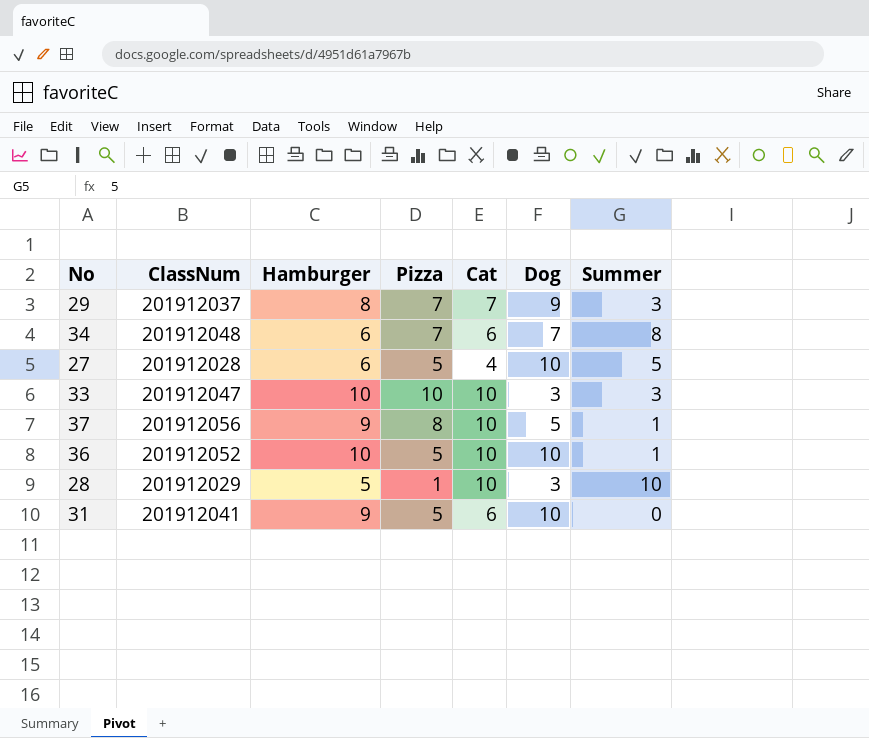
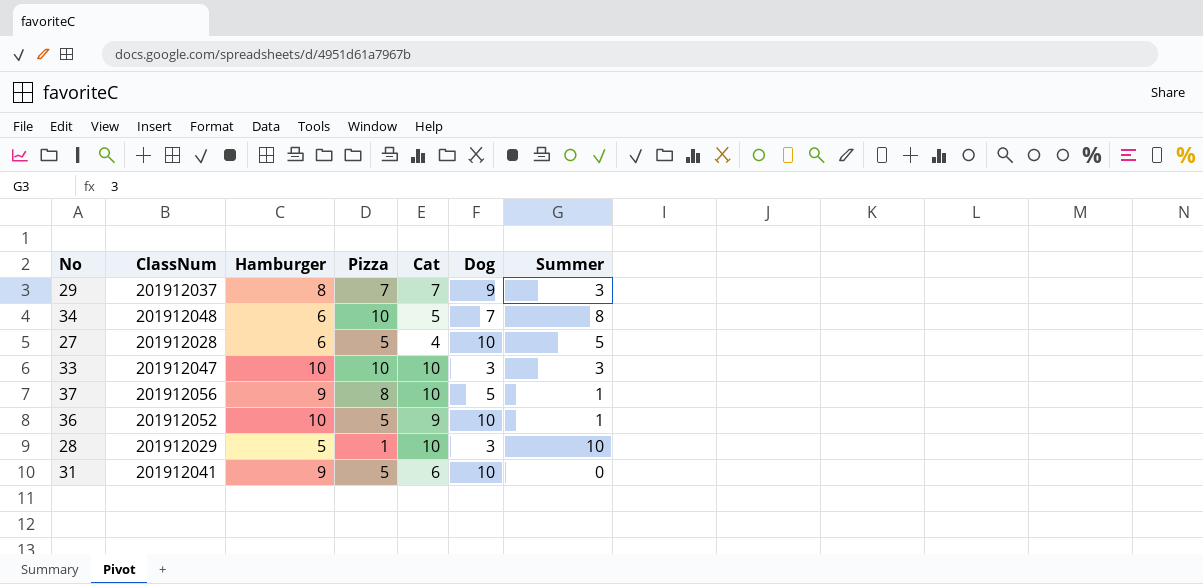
34 | Pizza: 7 -> 10
34 | Cat: 6 -> 5
36 | Cat: 10 -> 9

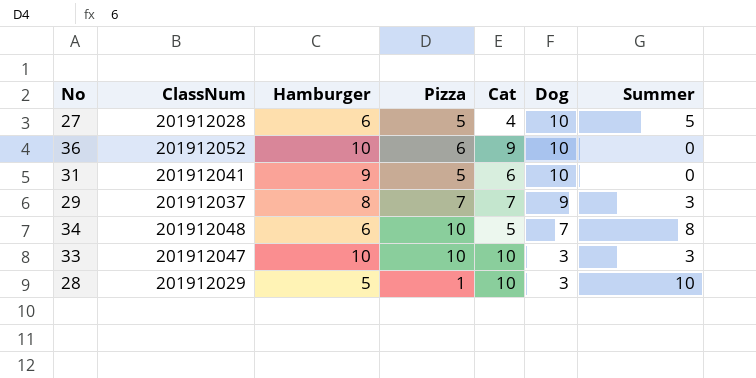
row order: none -> Dog descending
row 37: 201912056 | 9 | 8 | 10 | 5 | 1 -> none
36 | Pizza: 5 -> 6
36 | Summer: 1 -> 0

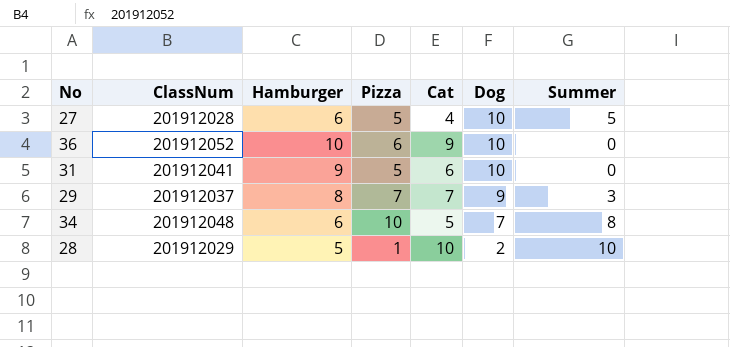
row 33: 201912047 | 10 | 10 | 10 | 3 | 3 -> none
28 | Dog: 3 -> 2

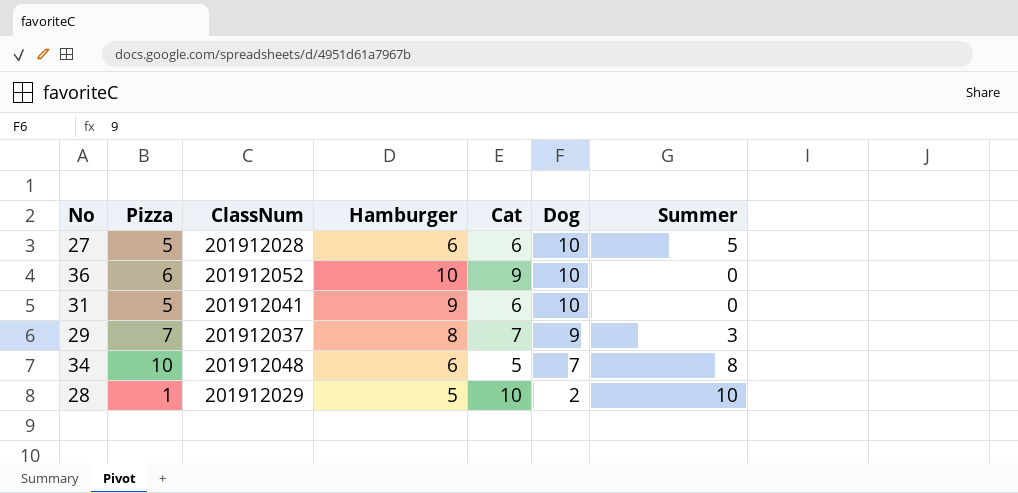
column Pizza | position: 4 -> 2
27 | Cat: 4 -> 6

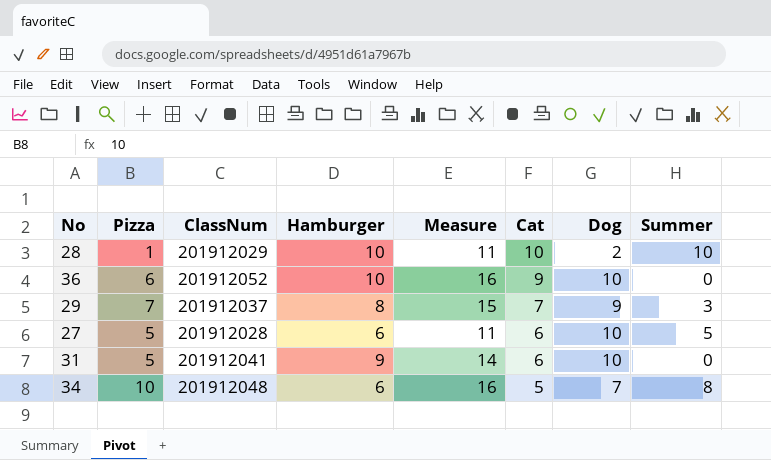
row order: Dog descending -> Cat descending
column Measure | formula: none -> [Pizza] + [Hamburger]
28 | Hamburger: 5 -> 10

